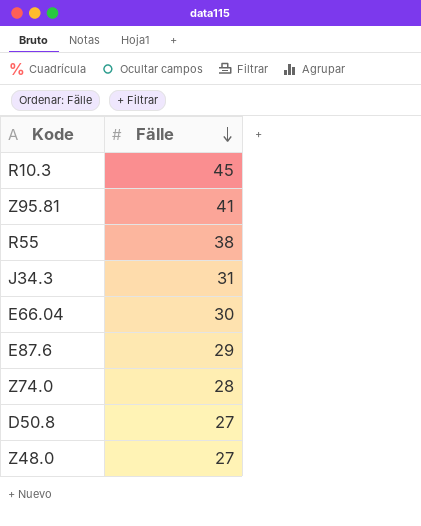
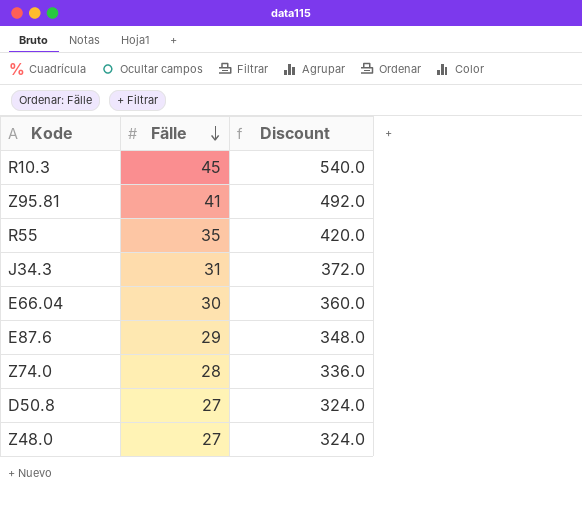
column Discount | formula: none -> [Fälle] * 12
R55 | Fälle: 38 -> 35

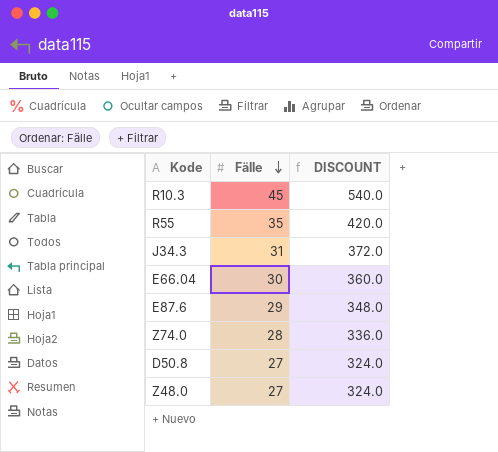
column name: Discount -> DISCOUNT
row Z95.81: 41 | 492.0 -> none

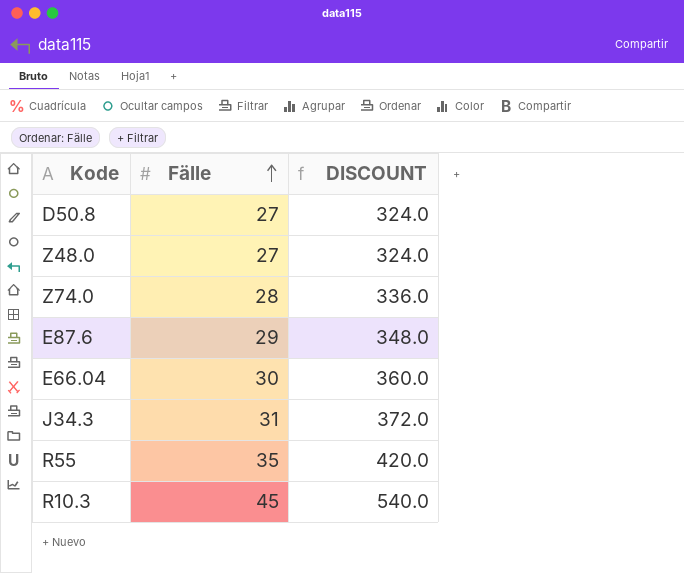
row order: Fälle descending -> Fälle ascending

